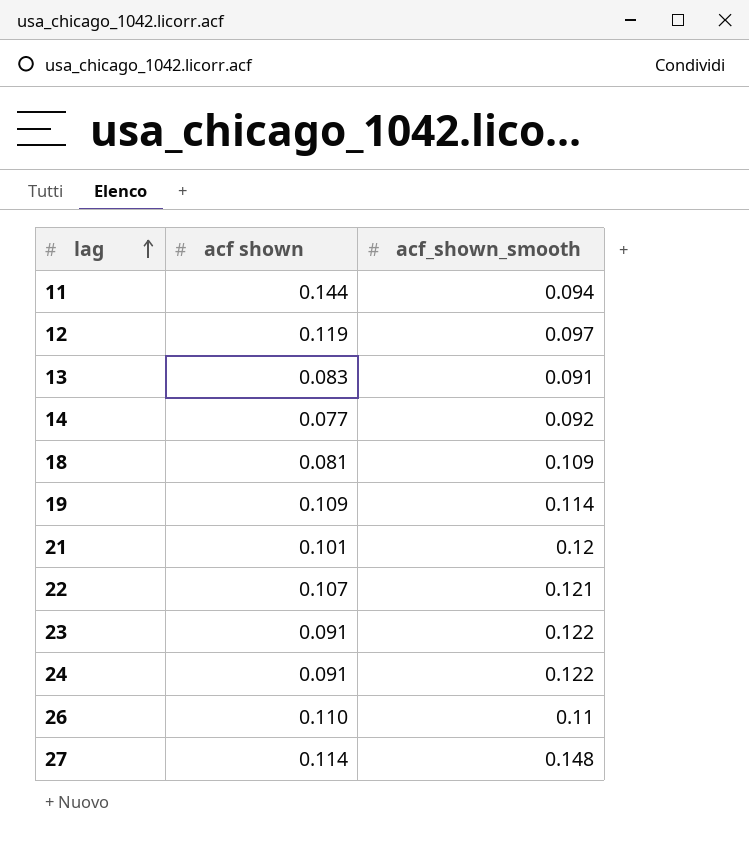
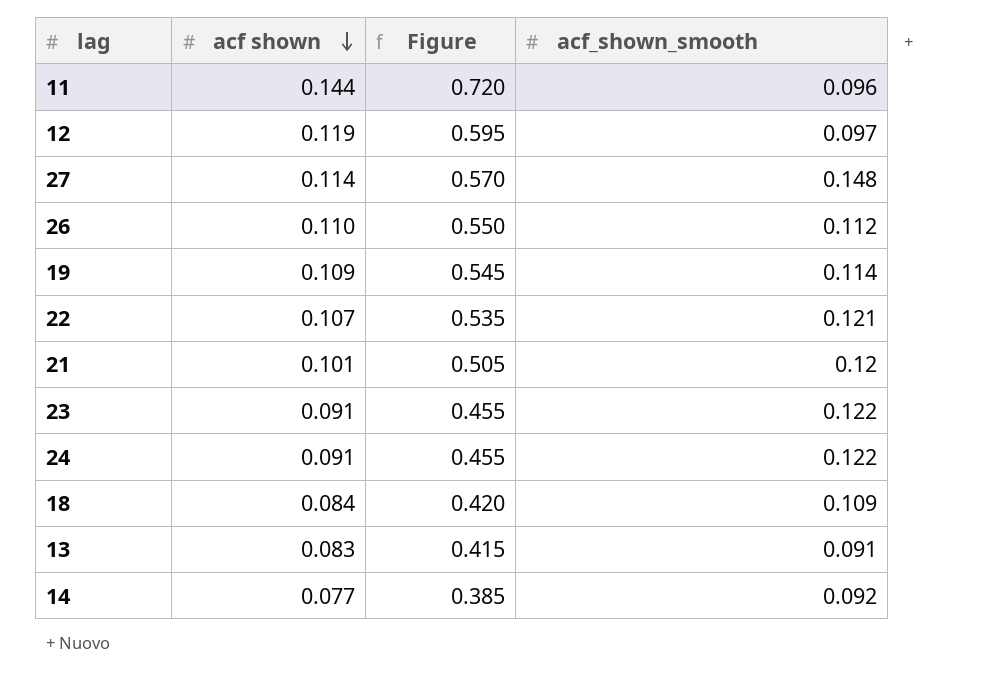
row order: lag ascending -> acf shown descending
column Figure | formula: none -> [acf shown] * 5
11 | acf_shown_smooth: 0.094 -> 0.096
26 | acf_shown_smooth: 0.11 -> 0.112
18 | acf shown: 0.081 -> 0.084

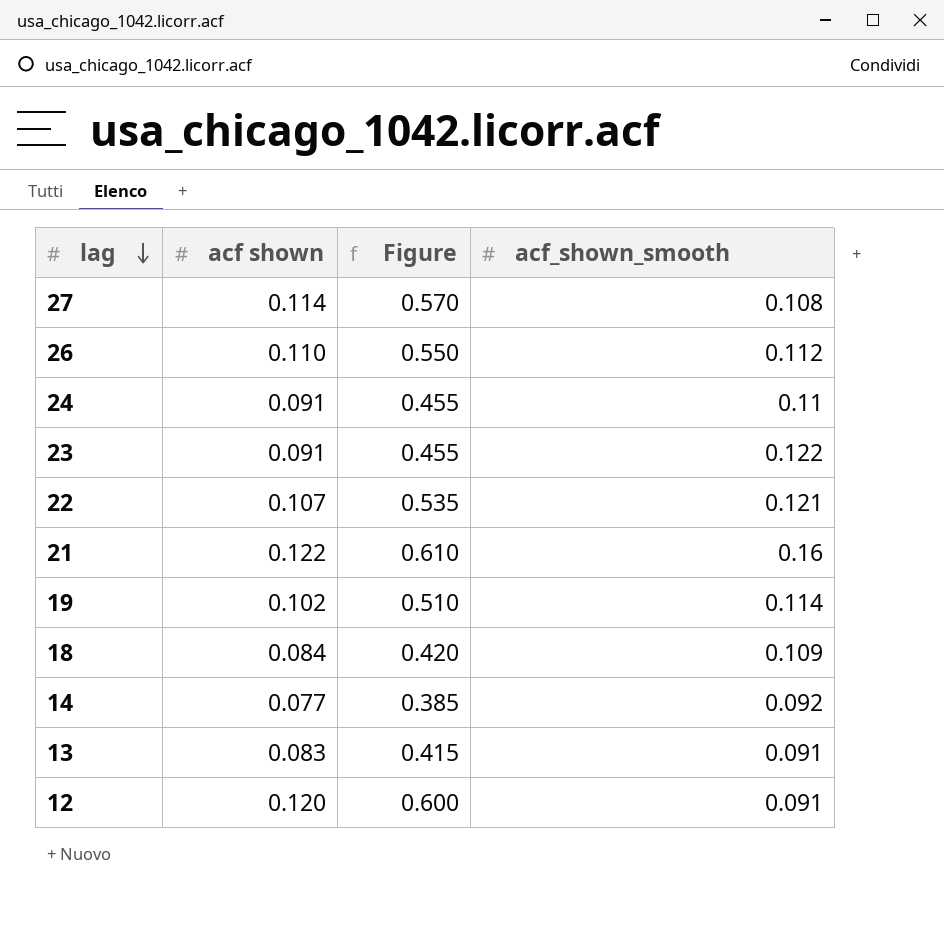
row order: acf shown descending -> lag descending
row 11: 0.144 | 0.720 | 0.096 -> none
27 | acf_shown_smooth: 0.148 -> 0.108
24 | acf_shown_smooth: 0.122 -> 0.11
21 | acf shown: 0.101 -> 0.122
21 | Figure: 0.505 -> 0.610
21 | acf_shown_smooth: 0.12 -> 0.16
19 | acf shown: 0.109 -> 0.102
19 | Figure: 0.545 -> 0.510
12 | acf shown: 0.119 -> 0.120
12 | Figure: 0.595 -> 0.600
12 | acf_shown_smooth: 0.097 -> 0.091

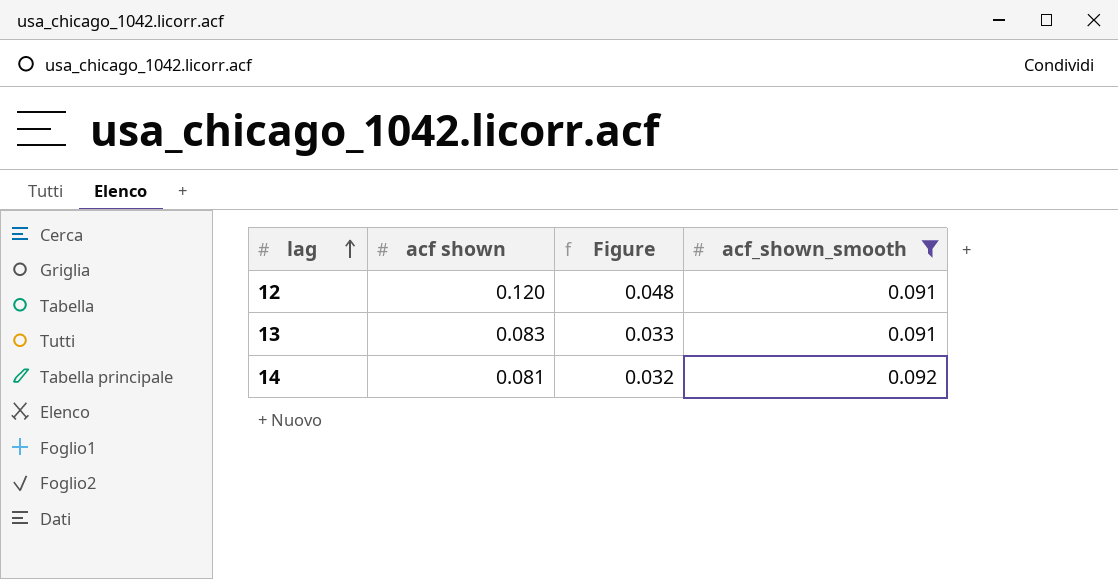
filter: none -> acf_shown_smooth <= 0.092
row order: lag descending -> lag ascending
column Figure | formula: [acf shown] * 5 -> [acf shown] * 0.4
14 | acf shown: 0.077 -> 0.081

